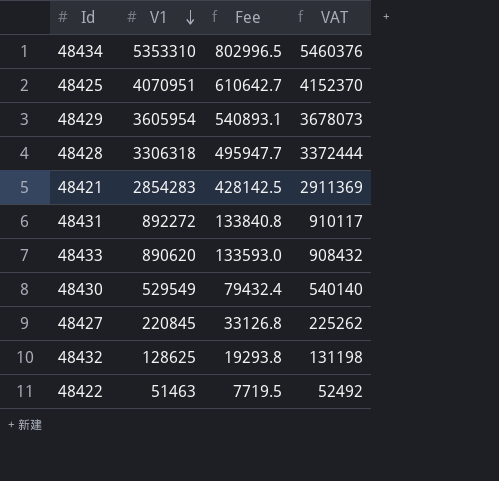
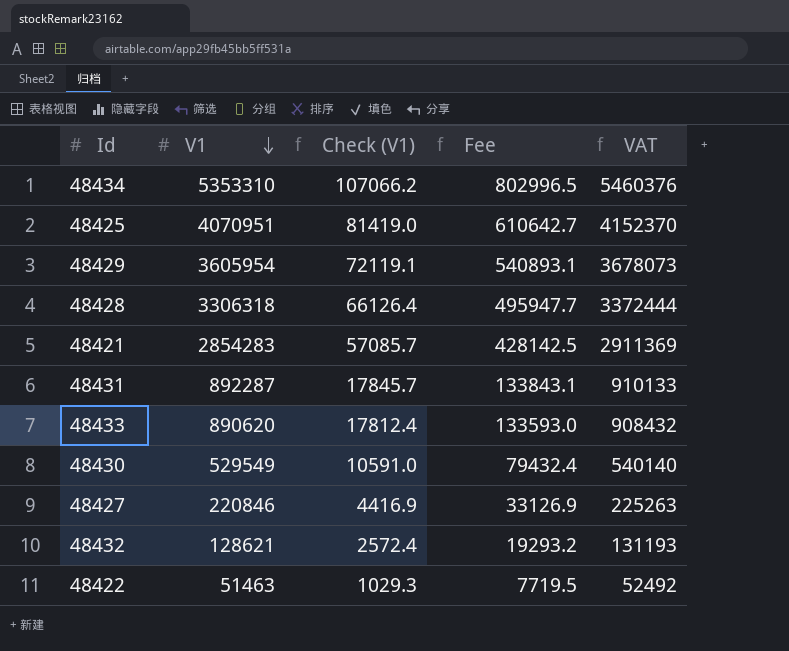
column Check (V1) | formula: none -> [V1] * 0.02
48431 | V1: 892272 -> 892287
48431 | Fee: 133840.8 -> 133843.1
48431 | VAT: 910117 -> 910133
48427 | V1: 220845 -> 220846
48427 | Fee: 33126.8 -> 33126.9
48427 | VAT: 225262 -> 225263
48432 | V1: 128625 -> 128621
48432 | Fee: 19293.8 -> 19293.2
48432 | VAT: 131198 -> 131193

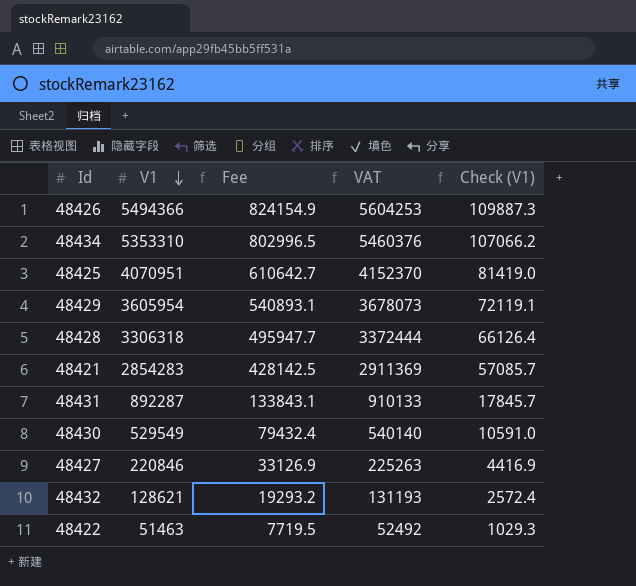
column Check (V1) | position: 3 -> 5
row 48433: 890620 | 17812.4 | 133593.0 | 908432 -> none
row 48426: none -> 5494366 | 824154.9 | 5604253 | 109887.3

